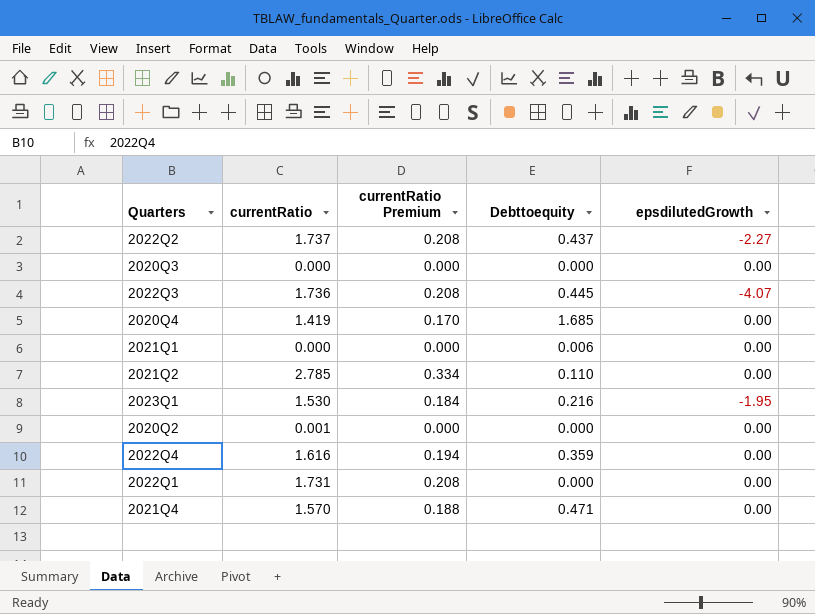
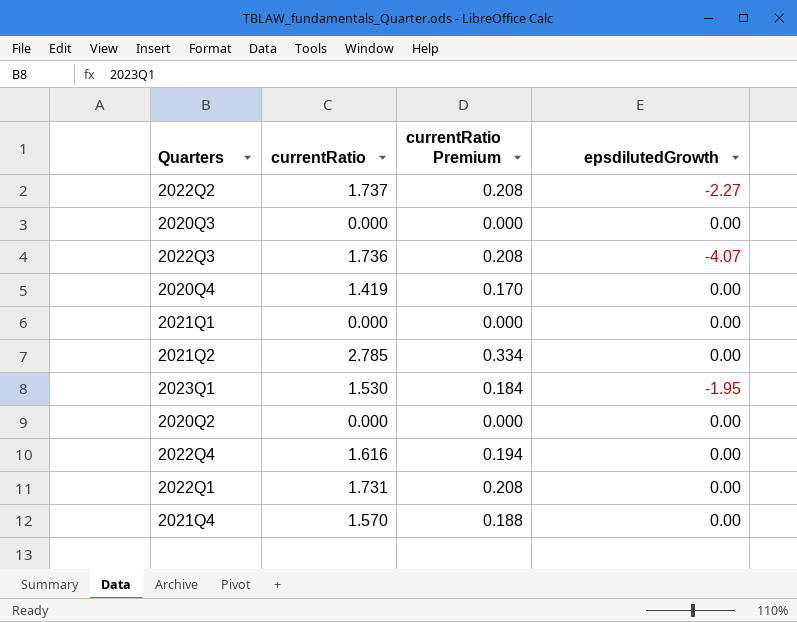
column Debttoequity | position: 4 -> none
2020Q2 | currentRatio: 0.001 -> 0.000

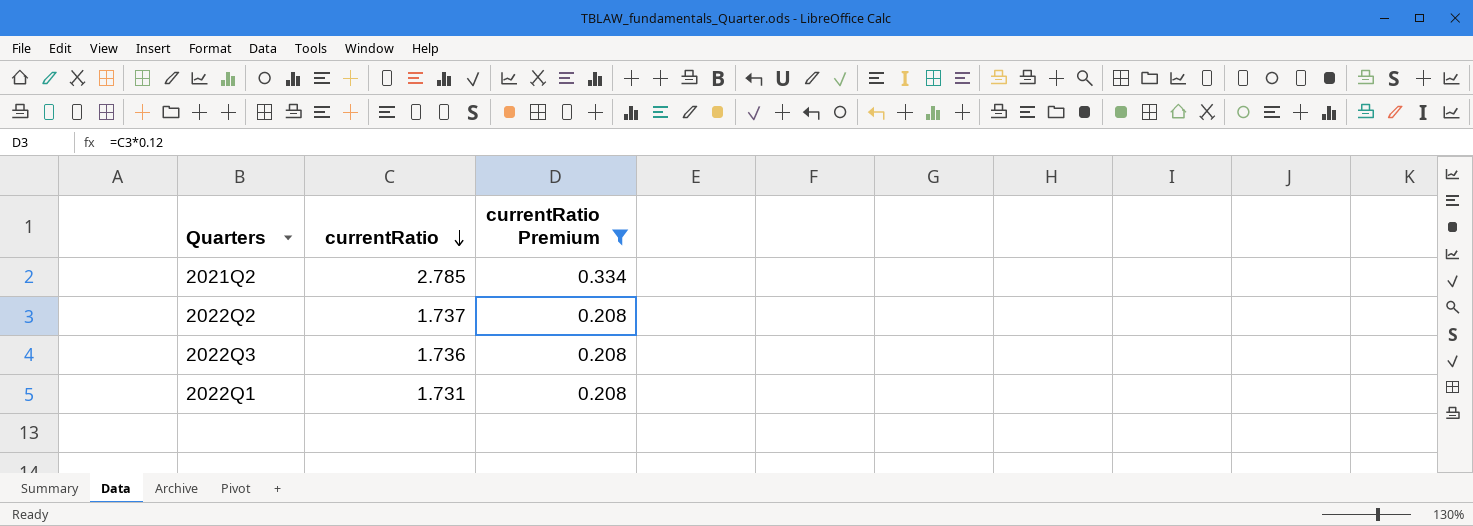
filter: none -> currentRatio Premium >= 0.208
row order: none -> currentRatio descending
column epsdilutedGrowth | position: 4 -> none

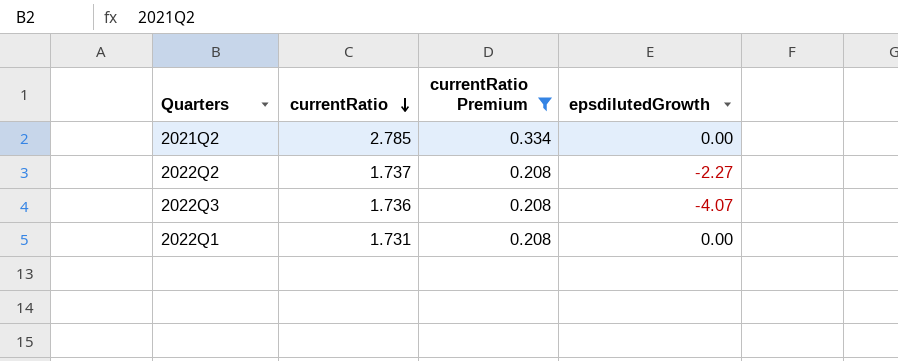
column epsdilutedGrowth | position: none -> 4

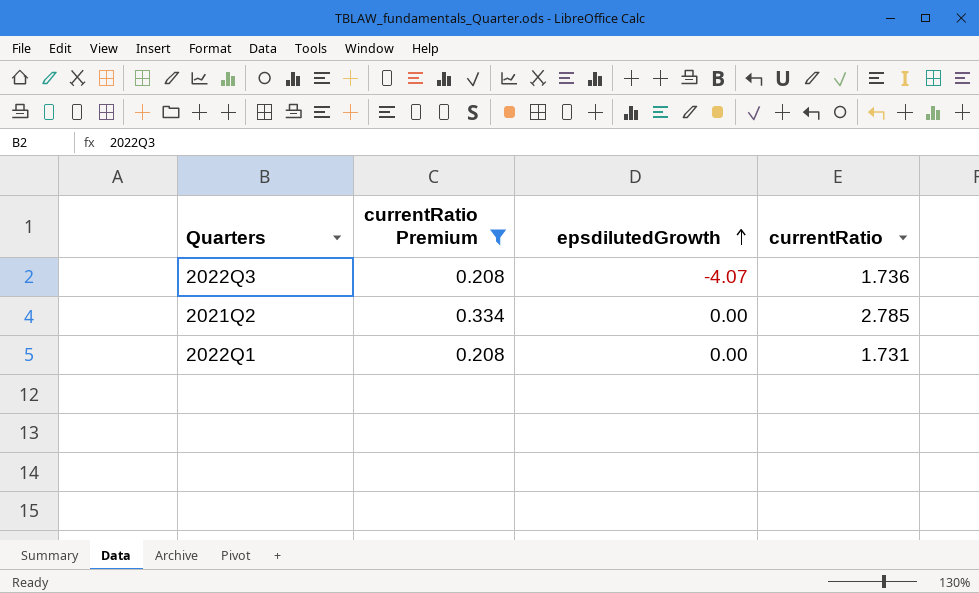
row order: currentRatio descending -> epsdilutedGrowth ascending
column currentRatio | position: 2 -> 4
row 2022Q2: 1.737 | 0.208 | -2.27 -> none

